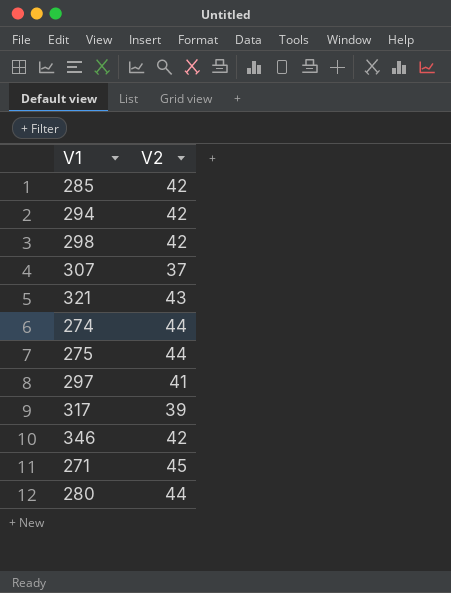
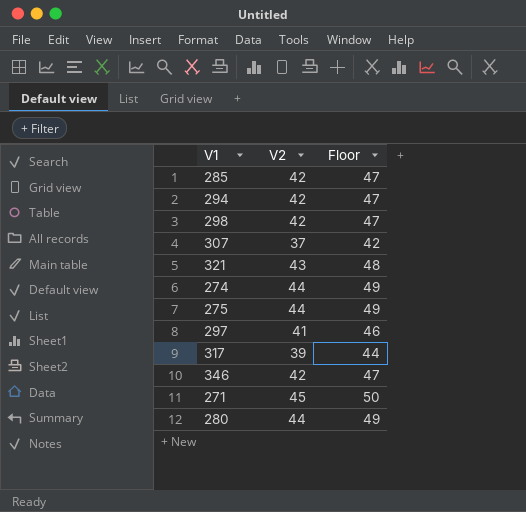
column Floor | formula: none -> [V2] + 5

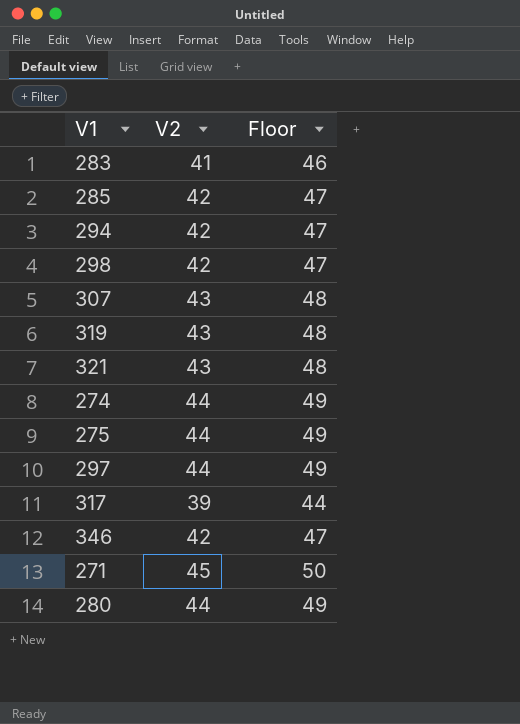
row 283: none -> 41 | 46
307 | V2: 37 -> 43
307 | Floor: 42 -> 48
row 319: none -> 43 | 48
297 | V2: 41 -> 44
297 | Floor: 46 -> 49

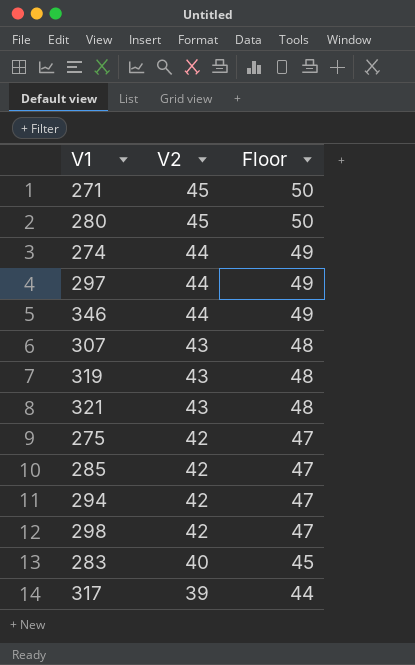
row order: none -> V2 descending
280 | V2: 44 -> 45
280 | Floor: 49 -> 50
346 | V2: 42 -> 44
346 | Floor: 47 -> 49
275 | V2: 44 -> 42
275 | Floor: 49 -> 47
283 | V2: 41 -> 40
283 | Floor: 46 -> 45

